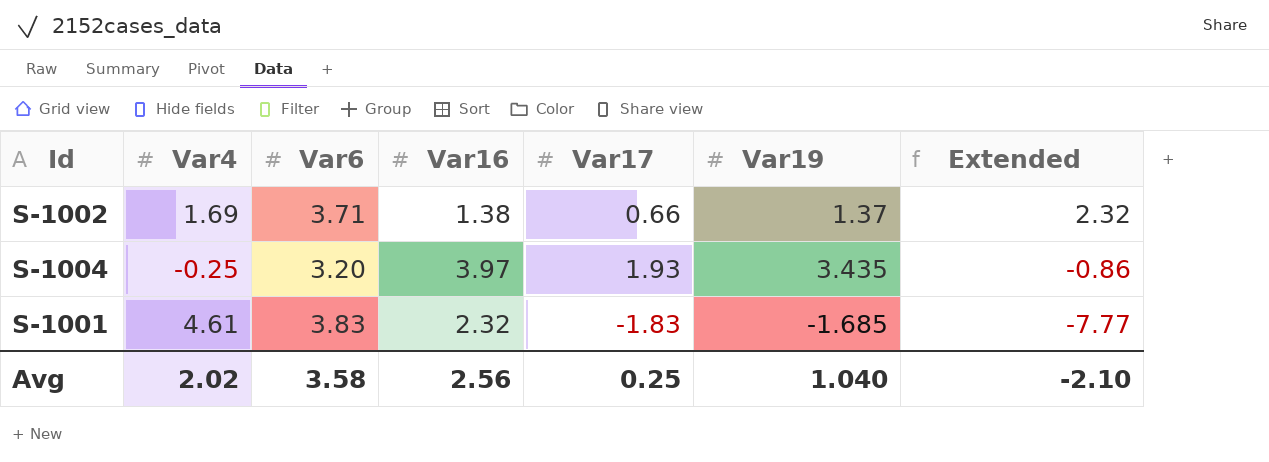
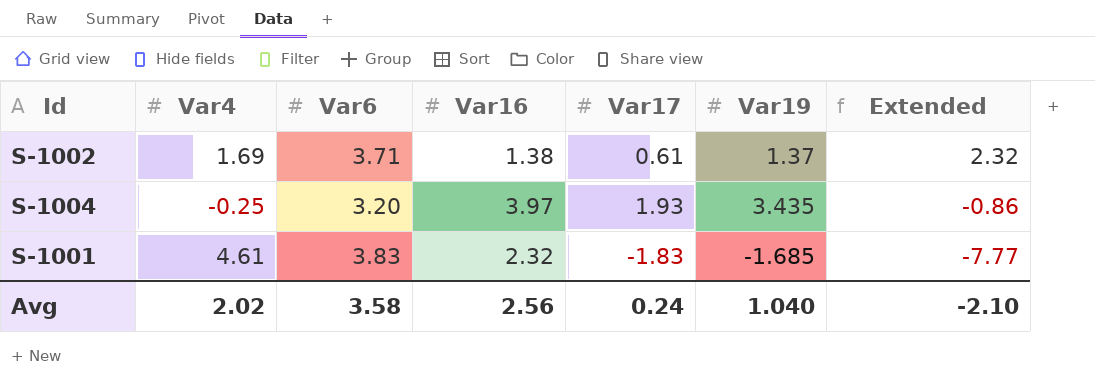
S-1002 | Var17: 0.66 -> 0.61
Avg | Var17: 0.25 -> 0.24

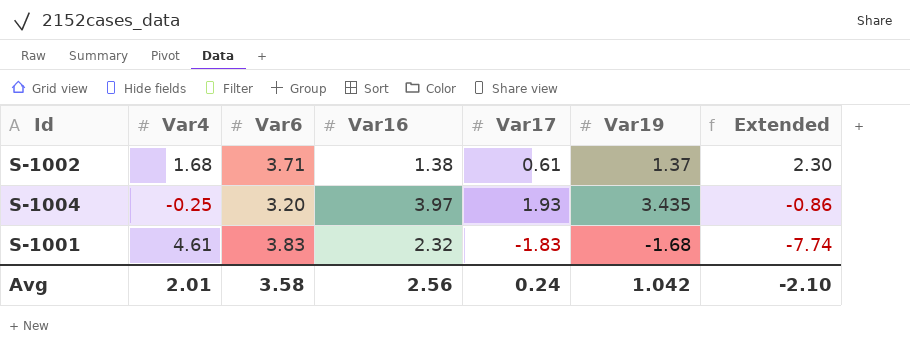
S-1002 | Var4: 1.69 -> 1.68
S-1002 | Extended: 2.32 -> 2.30
S-1001 | Var19: -1.685 -> -1.68
S-1001 | Extended: -7.77 -> -7.74
Avg | Var4: 2.02 -> 2.01
Avg | Var19: 1.040 -> 1.042

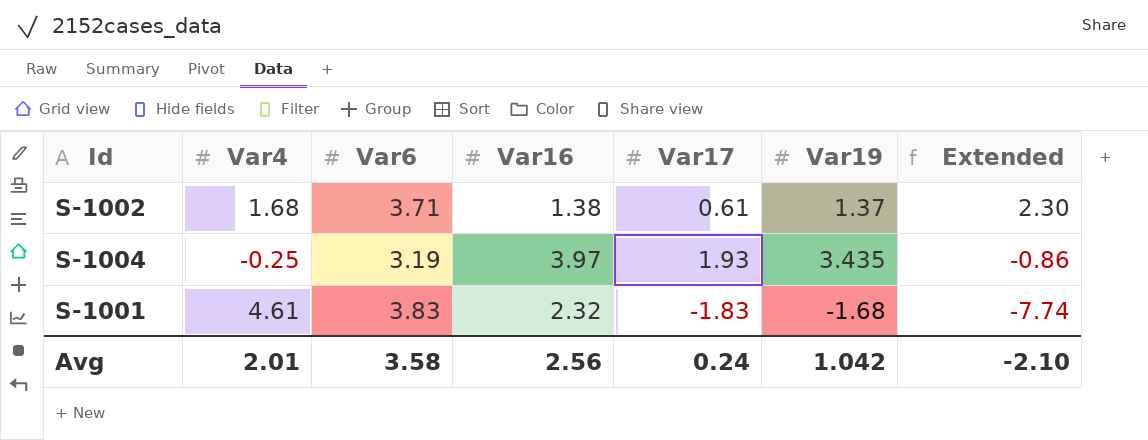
S-1004 | Var6: 3.20 -> 3.19

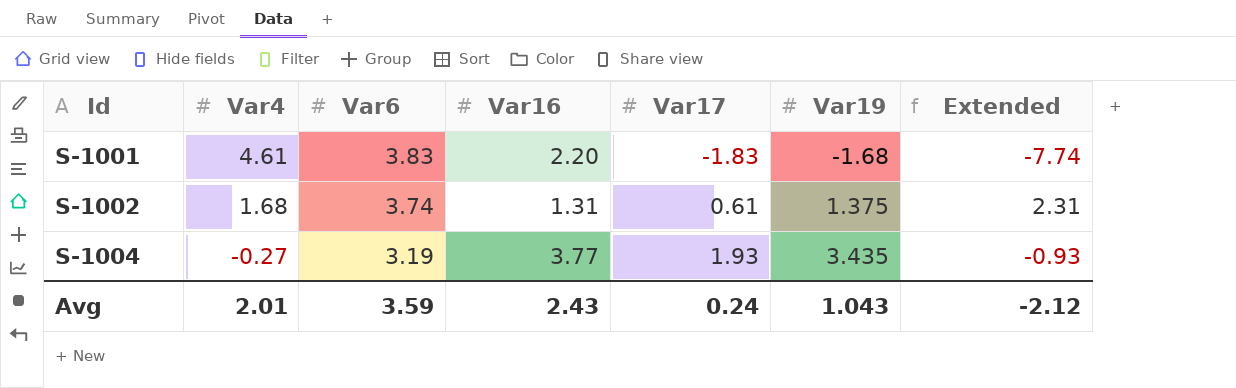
row order: Extended descending -> Id ascending
S-1001 | Var16: 2.32 -> 2.20
S-1002 | Var6: 3.71 -> 3.74
S-1002 | Var16: 1.38 -> 1.31
S-1002 | Var19: 1.37 -> 1.375
S-1002 | Extended: 2.30 -> 2.31
S-1004 | Var4: -0.25 -> -0.27
S-1004 | Var16: 3.97 -> 3.77
S-1004 | Extended: -0.86 -> -0.93
Avg | Var6: 3.58 -> 3.59
Avg | Var16: 2.56 -> 2.43
Avg | Var19: 1.042 -> 1.043
Avg | Extended: -2.10 -> -2.12

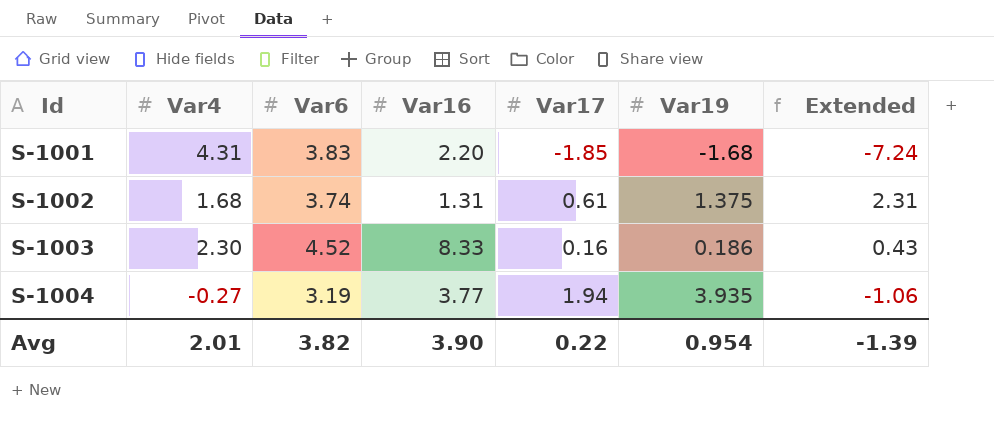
S-1001 | Var4: 4.61 -> 4.31
S-1001 | Var17: -1.83 -> -1.85
S-1001 | Extended: -7.74 -> -7.24
row S-1003: none -> 2.30 | 4.52 | 8.33 | 0.16 | 0.186 | 0.43
S-1004 | Var17: 1.93 -> 1.94
S-1004 | Var19: 3.435 -> 3.935
S-1004 | Extended: -0.93 -> -1.06
Avg | Var6: 3.59 -> 3.82
Avg | Var16: 2.43 -> 3.90
Avg | Var17: 0.24 -> 0.22
Avg | Var19: 1.043 -> 0.954
Avg | Extended: -2.12 -> -1.39

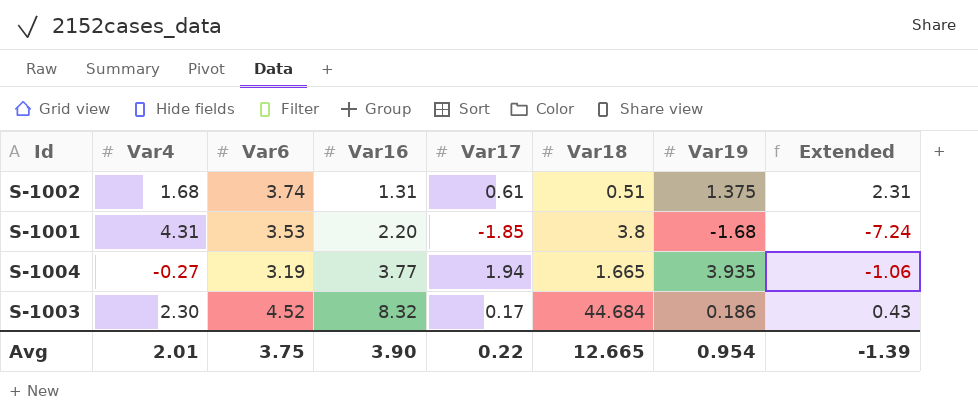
row order: Id ascending -> Var16 ascending
column Var18 | position: none -> 6
S-1001 | Var6: 3.83 -> 3.53
S-1003 | Var16: 8.33 -> 8.32
S-1003 | Var17: 0.16 -> 0.17
Avg | Var6: 3.82 -> 3.75

